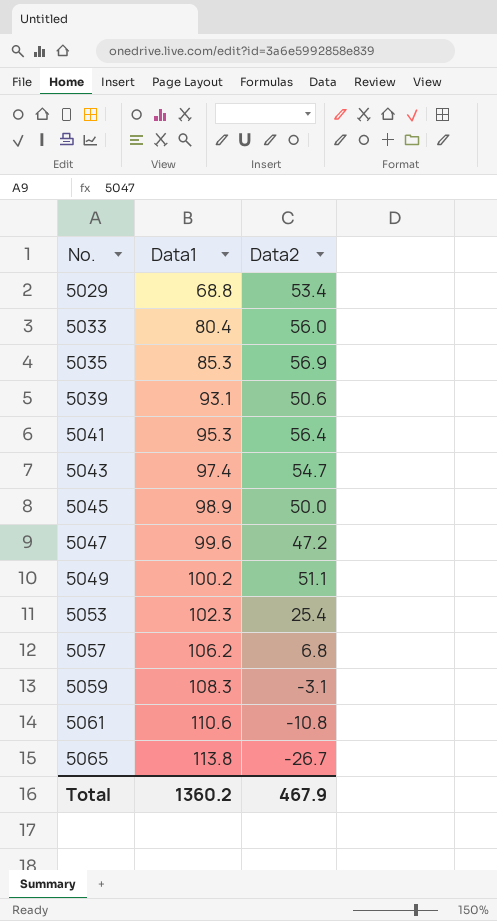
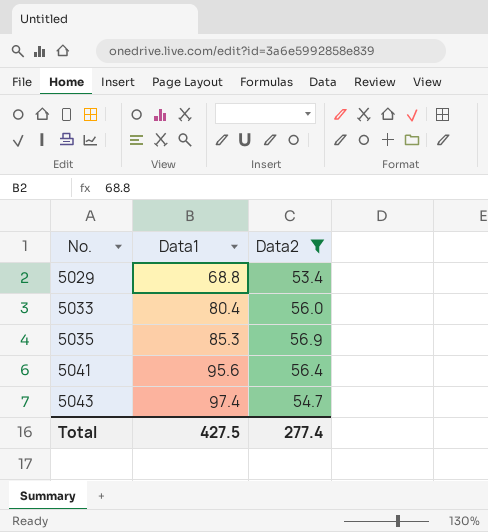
filter: none -> Data2 >= 53.4
5041 | Data1: 95.3 -> 95.6
Total | Data1: 1360.2 -> 427.5
Total | Data2: 467.9 -> 277.4

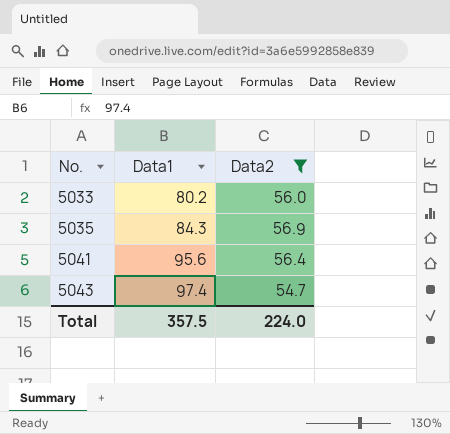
row 5029: 68.8 | 53.4 -> none
5033 | Data1: 80.4 -> 80.2
5035 | Data1: 85.3 -> 84.3
Total | Data1: 427.5 -> 357.5
Total | Data2: 277.4 -> 224.0

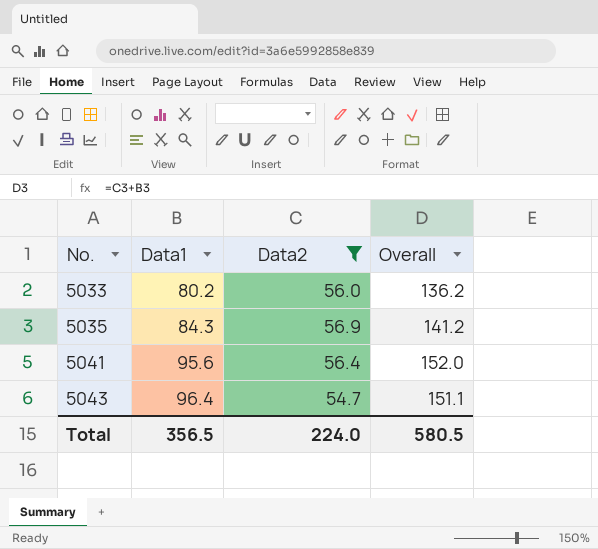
column Overall | formula: none -> [Data1] + [Data2]
5043 | Data1: 97.4 -> 96.4
Total | Data1: 357.5 -> 356.5

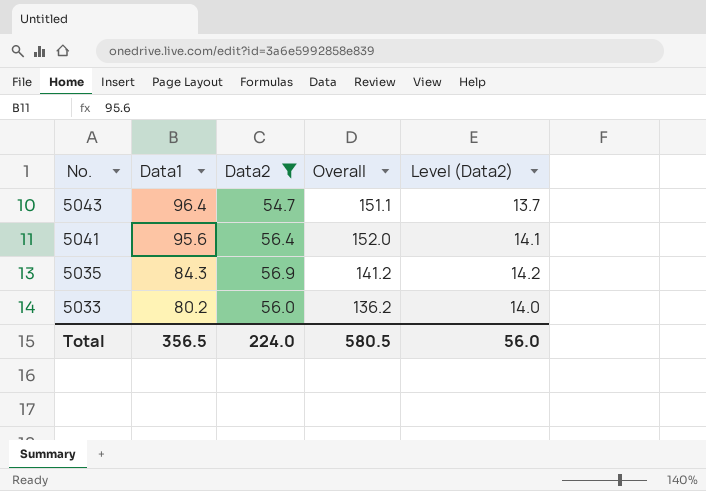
row order: No. ascending -> No. descending
column Level (Data2) | formula: none -> [Data2] * 0.25

